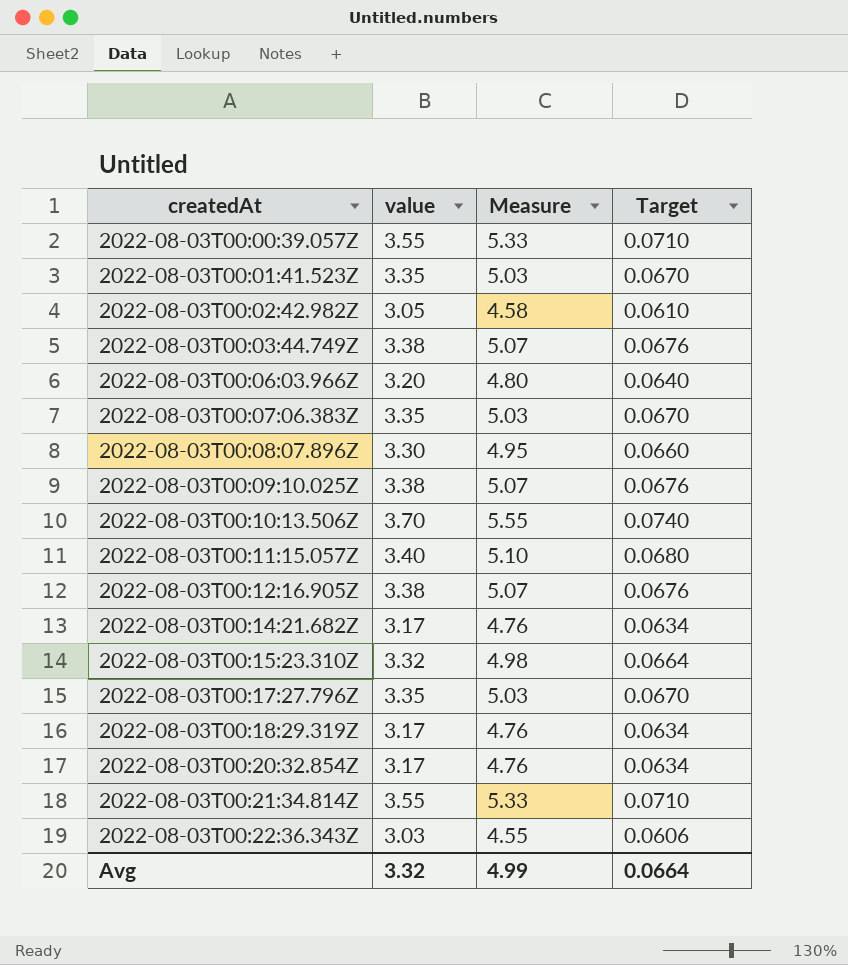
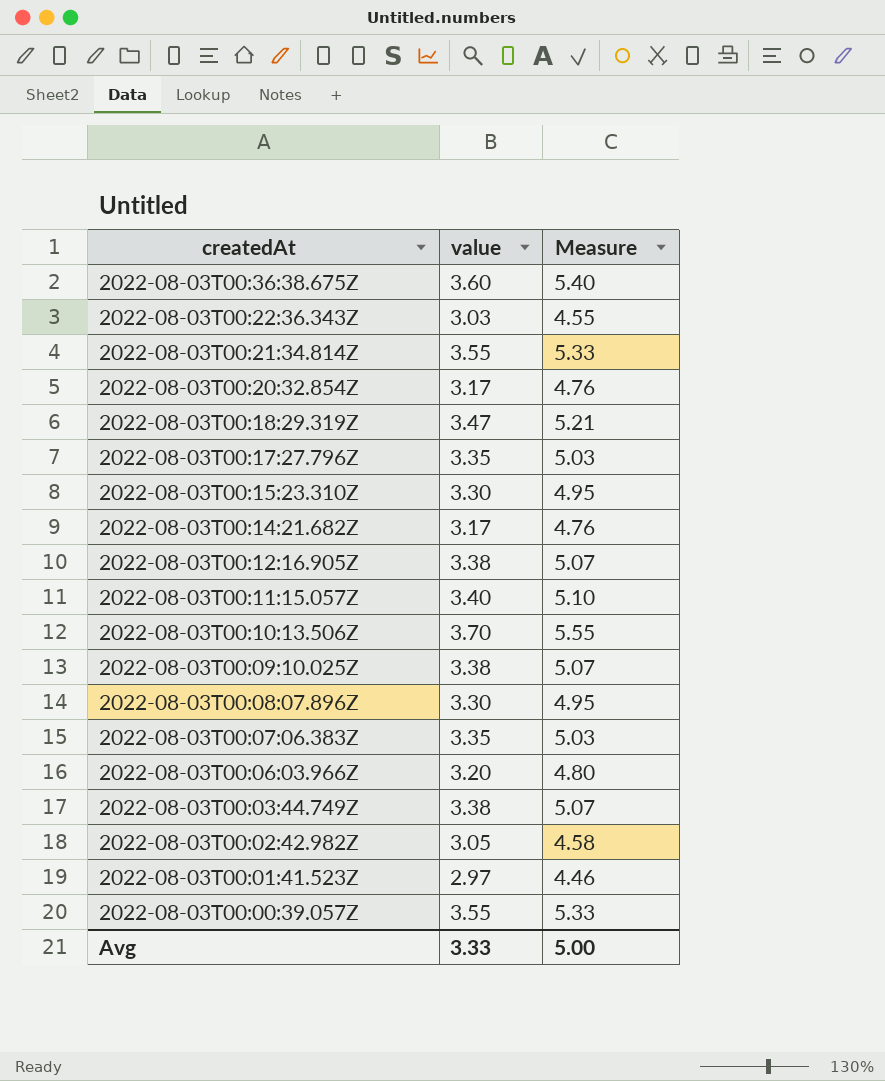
row order: createdAt ascending -> createdAt descending
column Target | formula: [value] * 0.02 -> none
row 2022-08-03T00:36:38.675Z: none -> 3.60 | 5.40
2022-08-03T00:18:29.319Z | value: 3.17 -> 3.47
2022-08-03T00:18:29.319Z | Measure: 4.76 -> 5.21
2022-08-03T00:15:23.310Z | value: 3.32 -> 3.30
2022-08-03T00:15:23.310Z | Measure: 4.98 -> 4.95
2022-08-03T00:01:41.523Z | value: 3.35 -> 2.97
2022-08-03T00:01:41.523Z | Measure: 5.03 -> 4.46
Avg | value: 3.32 -> 3.33
Avg | Measure: 4.99 -> 5.00

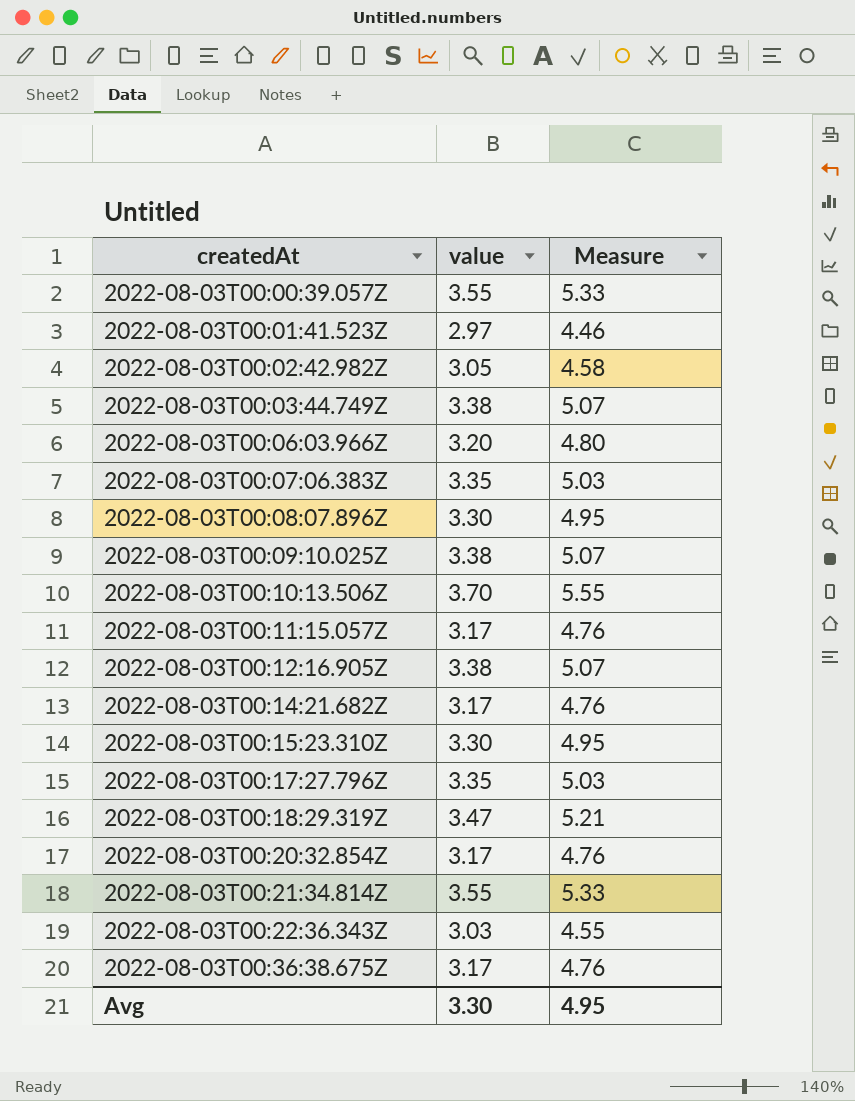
row order: createdAt descending -> createdAt ascending
2022-08-03T00:11:15.057Z | value: 3.40 -> 3.17
2022-08-03T00:11:15.057Z | Measure: 5.10 -> 4.76
2022-08-03T00:36:38.675Z | value: 3.60 -> 3.17
2022-08-03T00:36:38.675Z | Measure: 5.40 -> 4.76
Avg | value: 3.33 -> 3.30
Avg | Measure: 5.00 -> 4.95

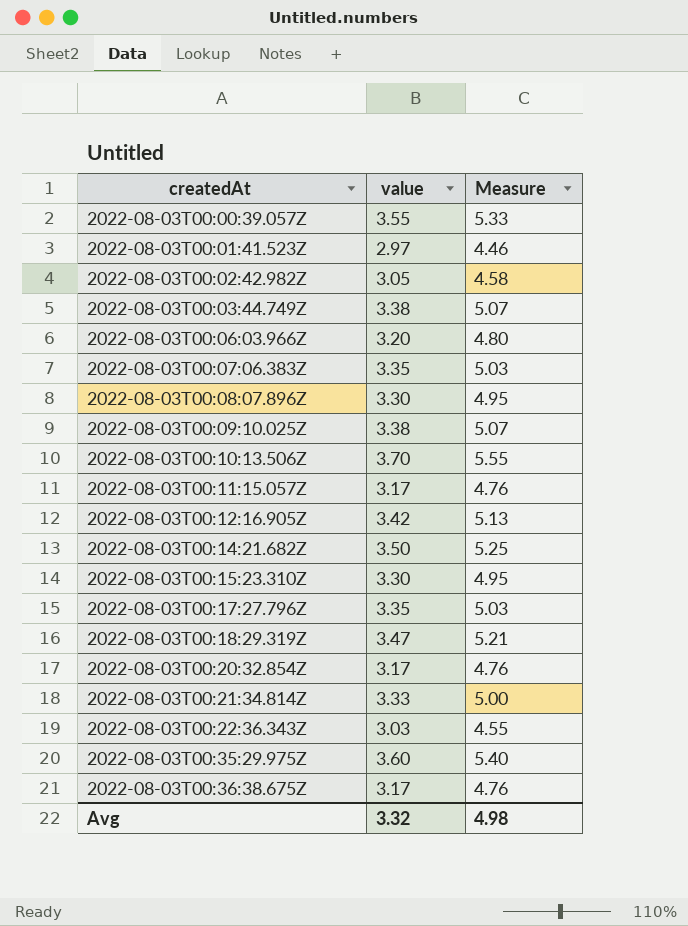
2022-08-03T00:12:16.905Z | value: 3.38 -> 3.42
2022-08-03T00:12:16.905Z | Measure: 5.07 -> 5.13
2022-08-03T00:14:21.682Z | value: 3.17 -> 3.50
2022-08-03T00:14:21.682Z | Measure: 4.76 -> 5.25
2022-08-03T00:21:34.814Z | value: 3.55 -> 3.33
2022-08-03T00:21:34.814Z | Measure: 5.33 -> 5.00
row 2022-08-03T00:35:29.975Z: none -> 3.60 | 5.40
Avg | value: 3.30 -> 3.32
Avg | Measure: 4.95 -> 4.98

